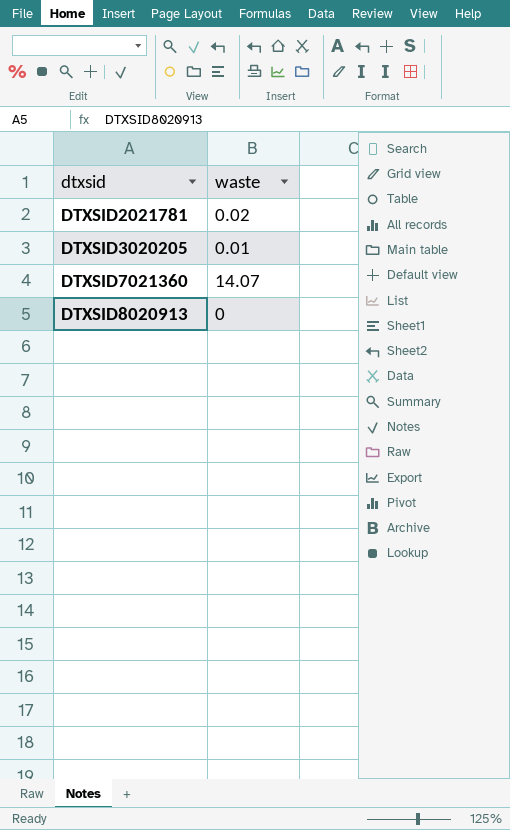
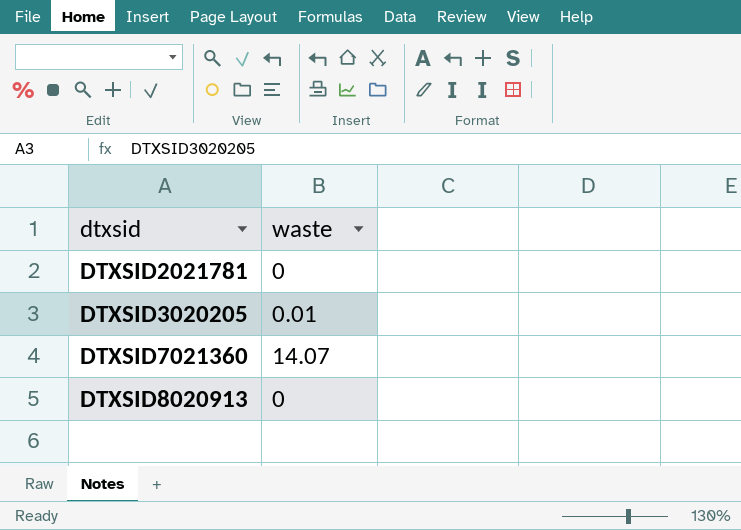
DTXSID2021781 | waste: 0.02 -> 0

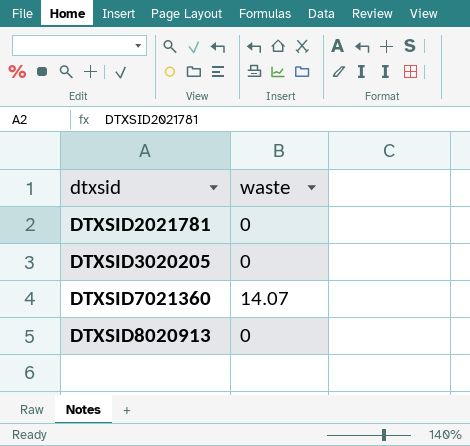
DTXSID3020205 | waste: 0.01 -> 0

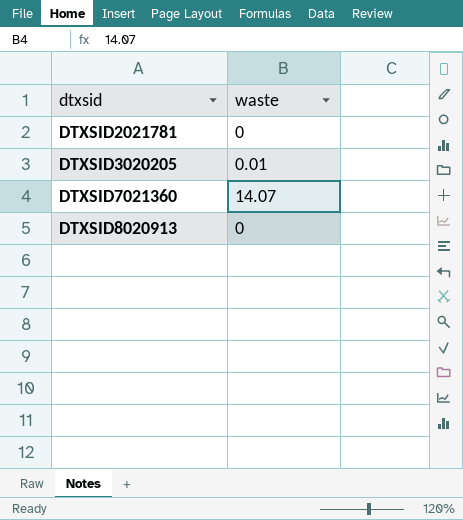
DTXSID3020205 | waste: 0 -> 0.01

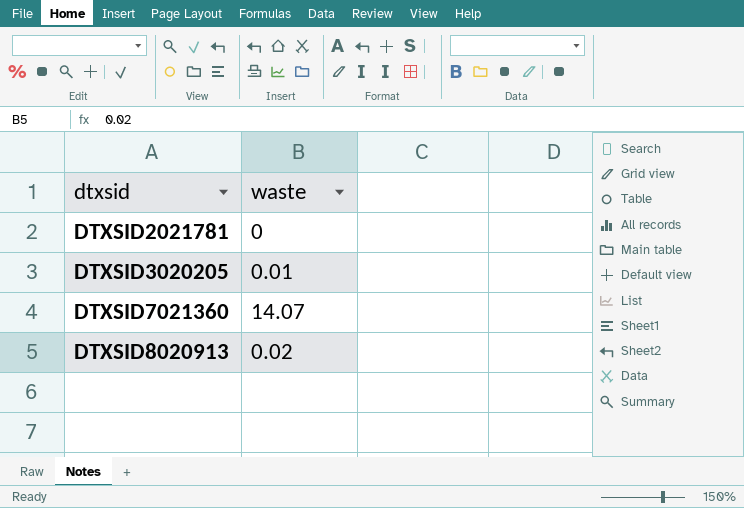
DTXSID8020913 | waste: 0 -> 0.02

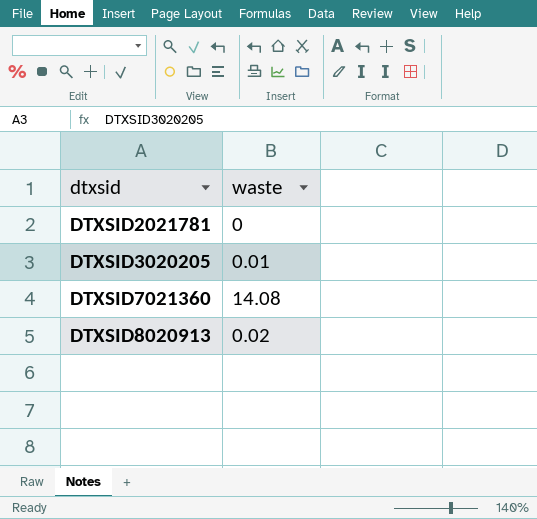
DTXSID7021360 | waste: 14.07 -> 14.08

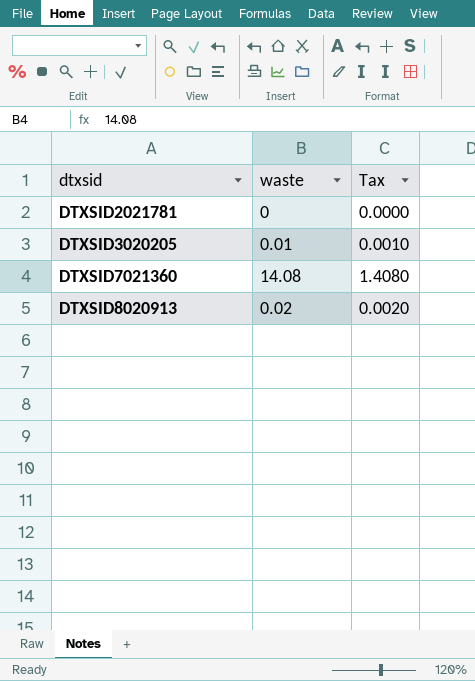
column Tax | formula: none -> [waste] * 0.1

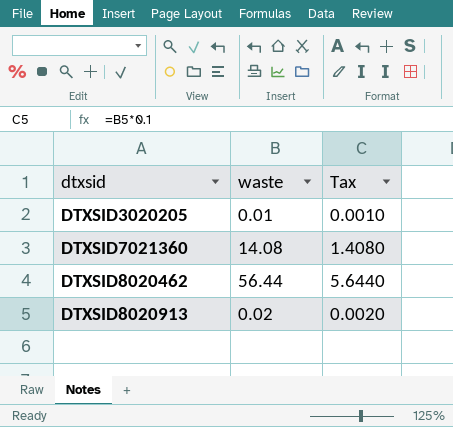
row DTXSID2021781: 0 | 0.0000 -> none
row DTXSID8020462: none -> 56.44 | 5.6440

